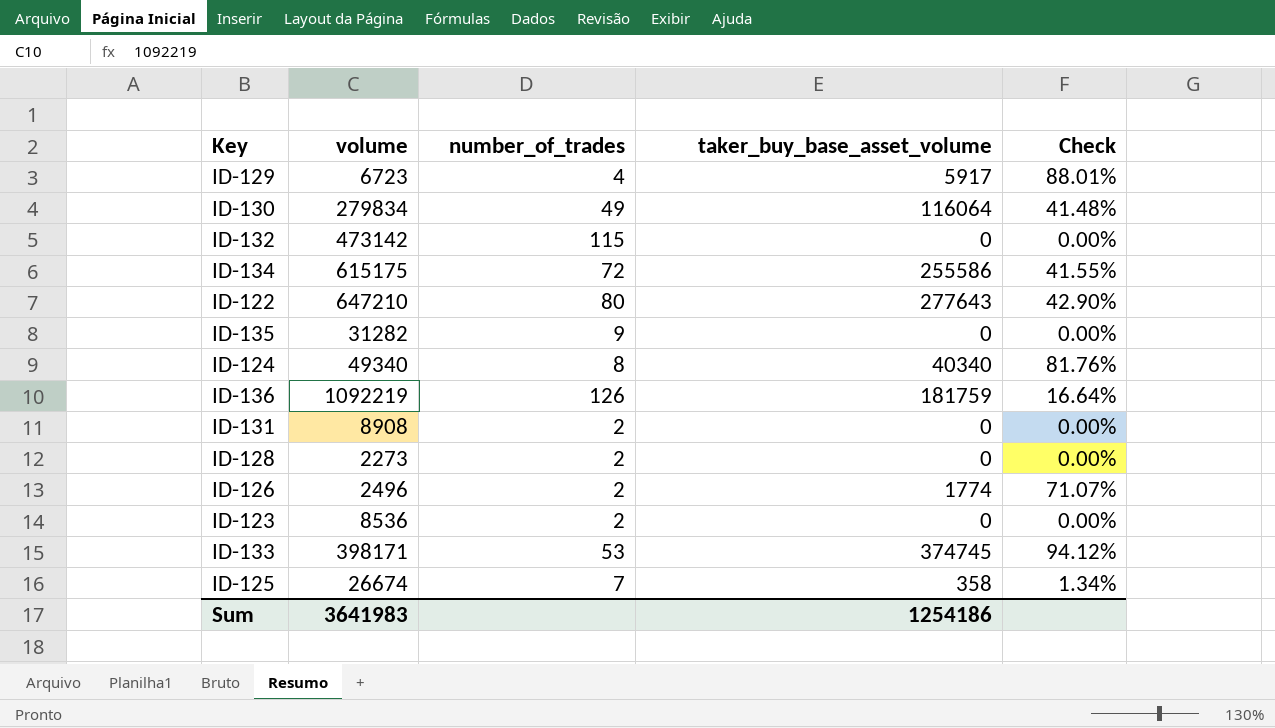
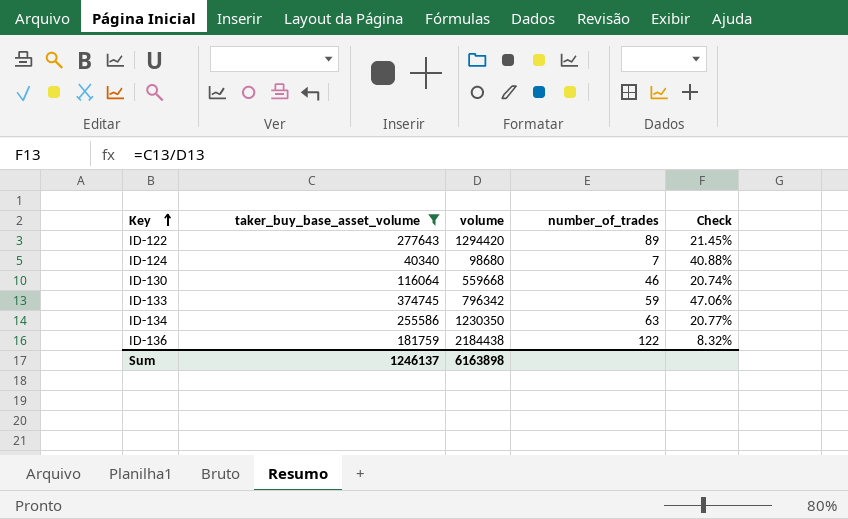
filter: none -> taker_buy_base_asset_volume >= 40340
row order: none -> Key ascending
column taker_buy_base_asset_volume | position: 4 -> 2
ID-122 | volume: 647210 -> 1294420
ID-122 | number_of_trades: 80 -> 89
ID-122 | Check: 42.90% -> 21.45%
ID-124 | volume: 49340 -> 98680
ID-124 | number_of_trades: 8 -> 7
ID-124 | Check: 81.76% -> 40.88%
ID-130 | volume: 279834 -> 559668
ID-130 | number_of_trades: 49 -> 46
ID-130 | Check: 41.48% -> 20.74%
ID-133 | volume: 398171 -> 796342
ID-133 | number_of_trades: 53 -> 59
ID-133 | Check: 94.12% -> 47.06%
ID-134 | volume: 615175 -> 1230350
ID-134 | number_of_trades: 72 -> 63
ID-134 | Check: 41.55% -> 20.77%
ID-136 | volume: 1092219 -> 2184438
ID-136 | number_of_trades: 126 -> 122
ID-136 | Check: 16.64% -> 8.32%
Sum | taker_buy_base_asset_volume: 1254186 -> 1246137
Sum | volume: 3641983 -> 6163898

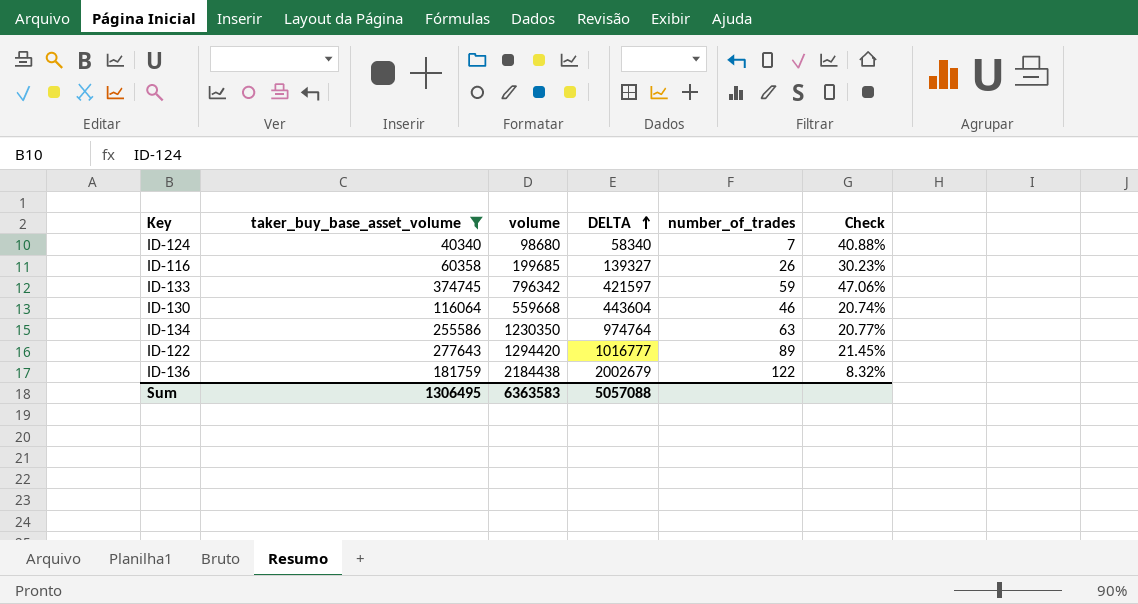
row order: Key ascending -> DELTA ascending
column DELTA | formula: none -> [volume] - [taker_buy_base_asset_volume]
row ID-116: none -> 60358 | 199685 | 139327 | 26 | 30.23%
Sum | taker_buy_base_asset_volume: 1246137 -> 1306495
Sum | volume: 6163898 -> 6363583

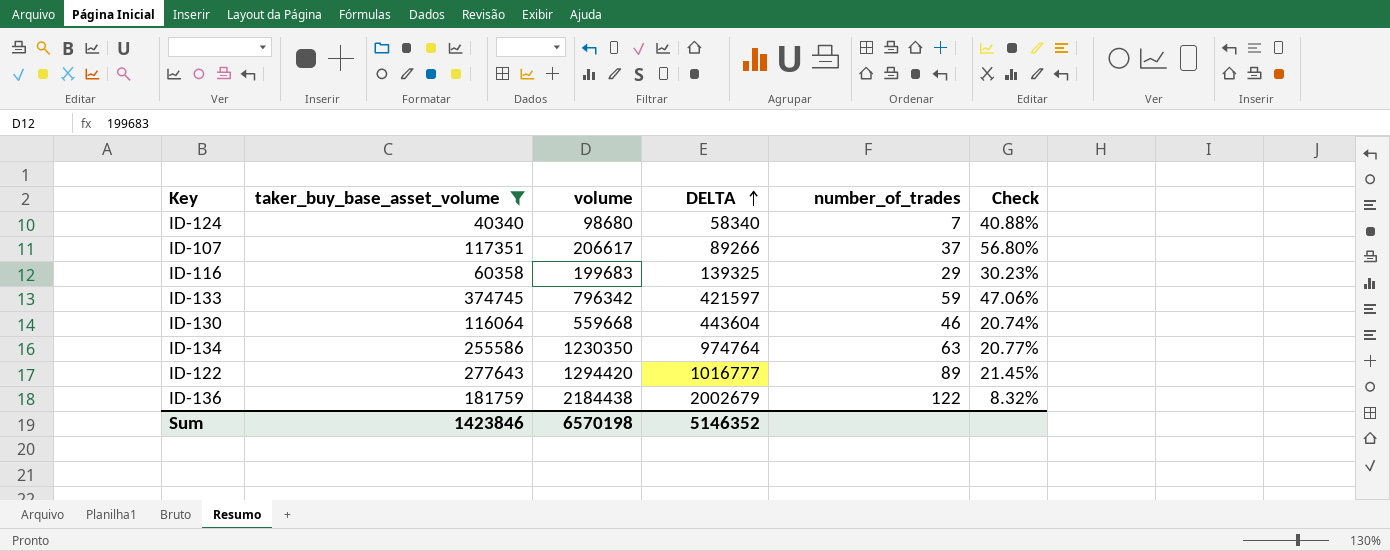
row ID-107: none -> 117351 | 206617 | 89266 | 37 | 56.80%
ID-116 | volume: 199685 -> 199683
ID-116 | DELTA: 139327 -> 139325
ID-116 | number_of_trades: 26 -> 29
Sum | taker_buy_base_asset_volume: 1306495 -> 1423846
Sum | volume: 6363583 -> 6570198
Sum | DELTA: 5057088 -> 5146352

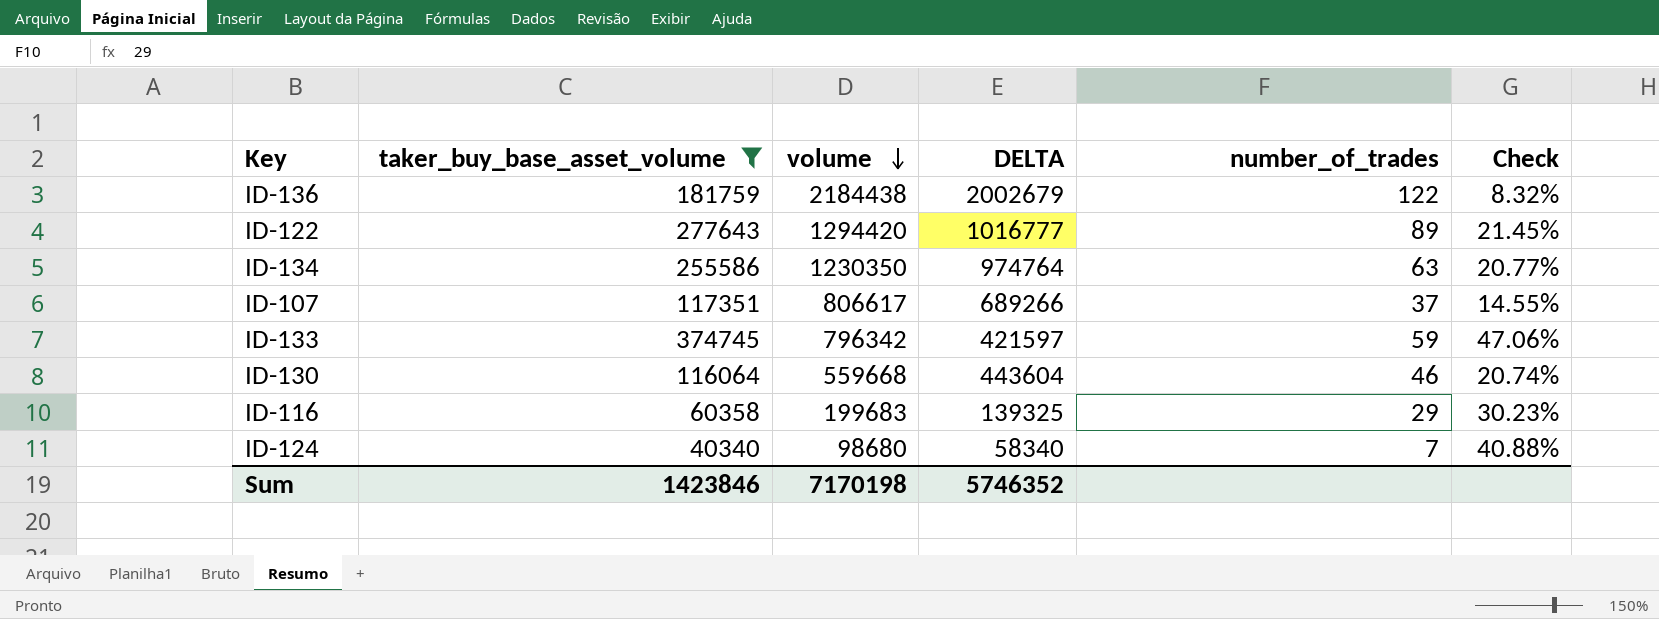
row order: DELTA ascending -> volume descending
ID-107 | volume: 206617 -> 806617
ID-107 | DELTA: 89266 -> 689266
ID-107 | Check: 56.80% -> 14.55%
Sum | volume: 6570198 -> 7170198
Sum | DELTA: 5146352 -> 5746352

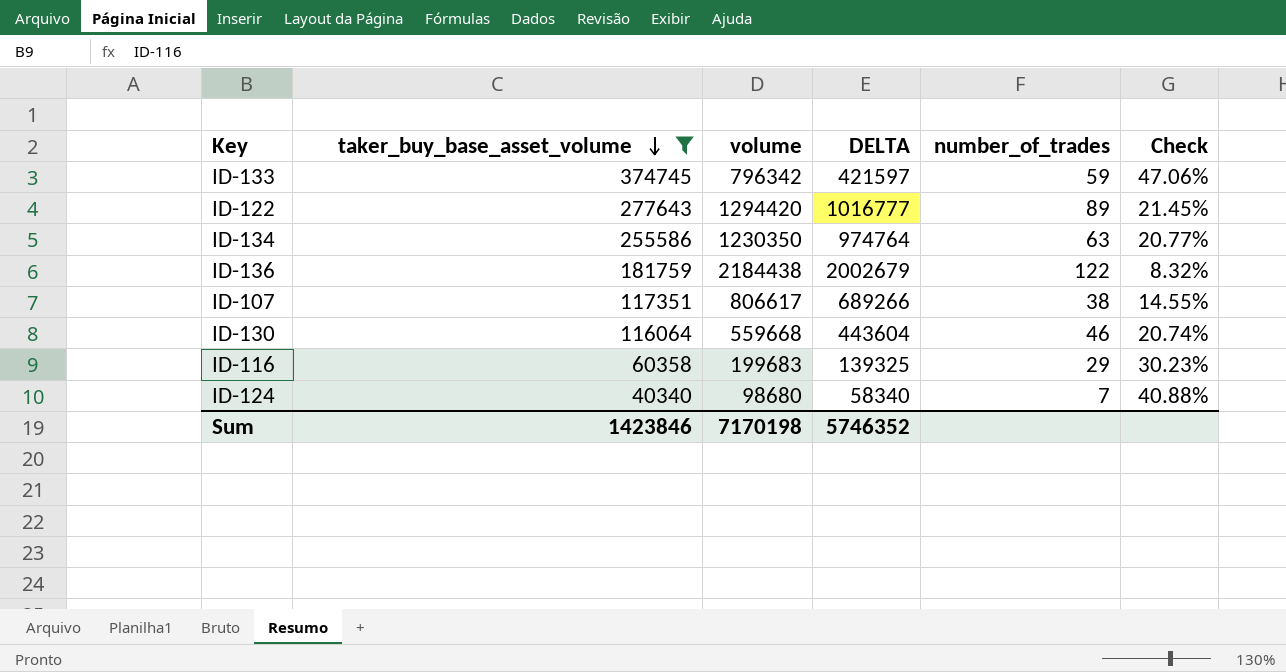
row order: volume descending -> taker_buy_base_asset_volume descending
ID-107 | number_of_trades: 37 -> 38

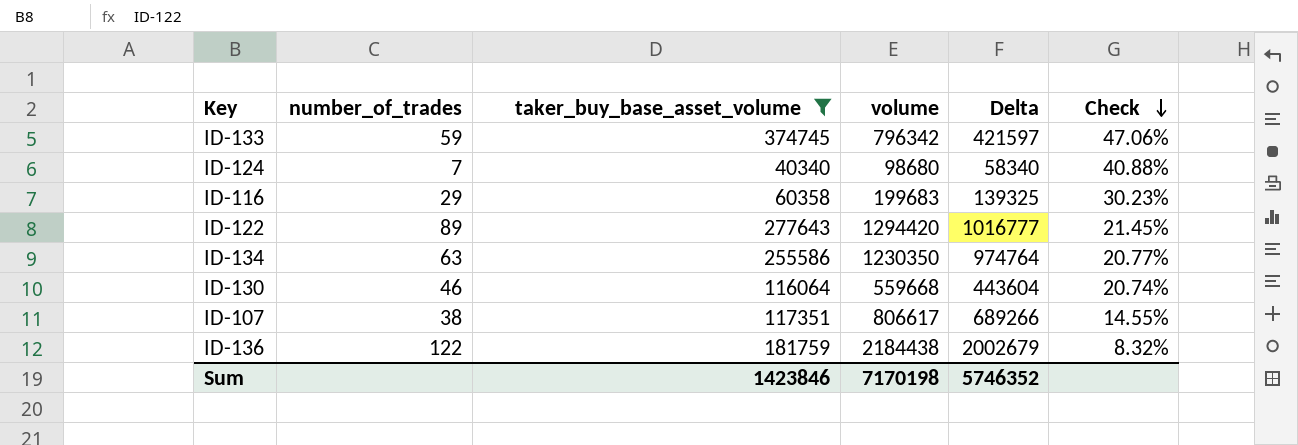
row order: taker_buy_base_asset_volume descending -> Check descending
column number_of_trades | position: 5 -> 2
column name: DELTA -> Delta

